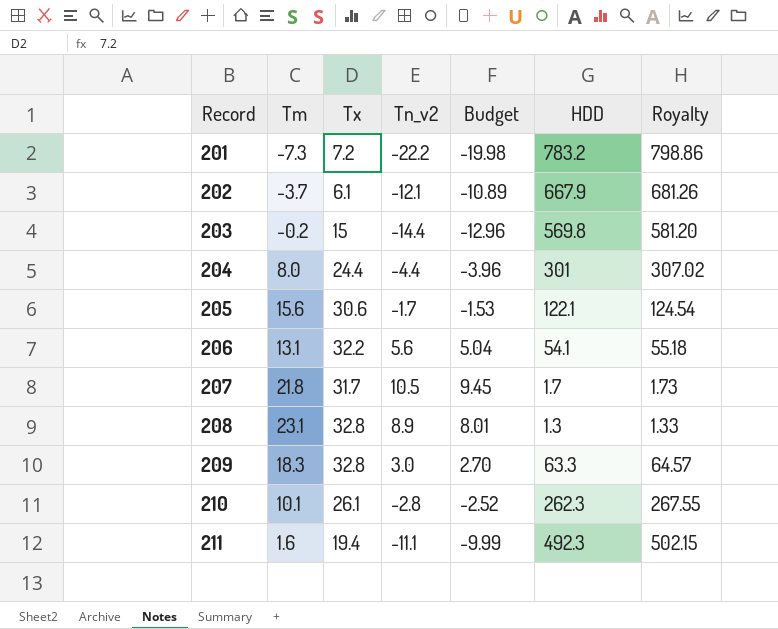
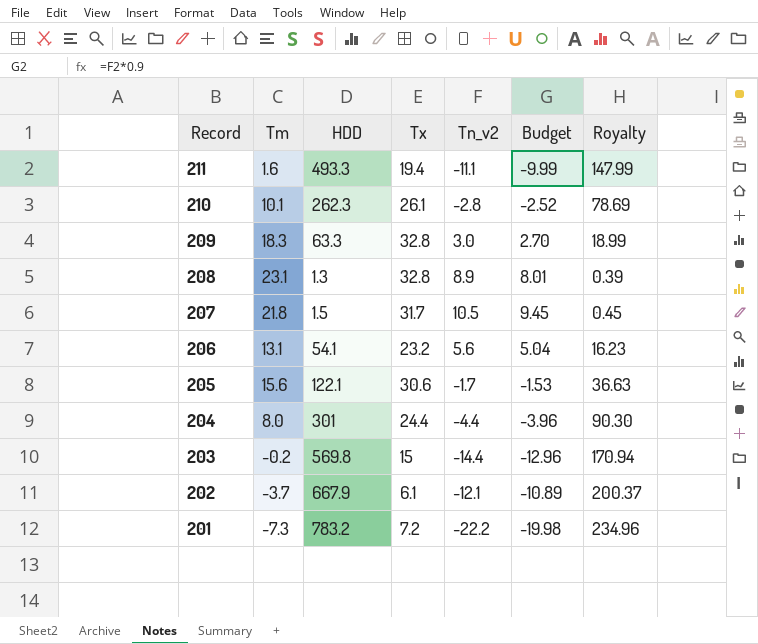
row order: Record ascending -> Record descending
column HDD | position: 6 -> 3
column Royalty | formula: [HDD] * 1.02 -> [HDD] * 0.3
211 | HDD: 492.3 -> 493.3
207 | HDD: 1.7 -> 1.5
206 | Tx: 32.2 -> 23.2

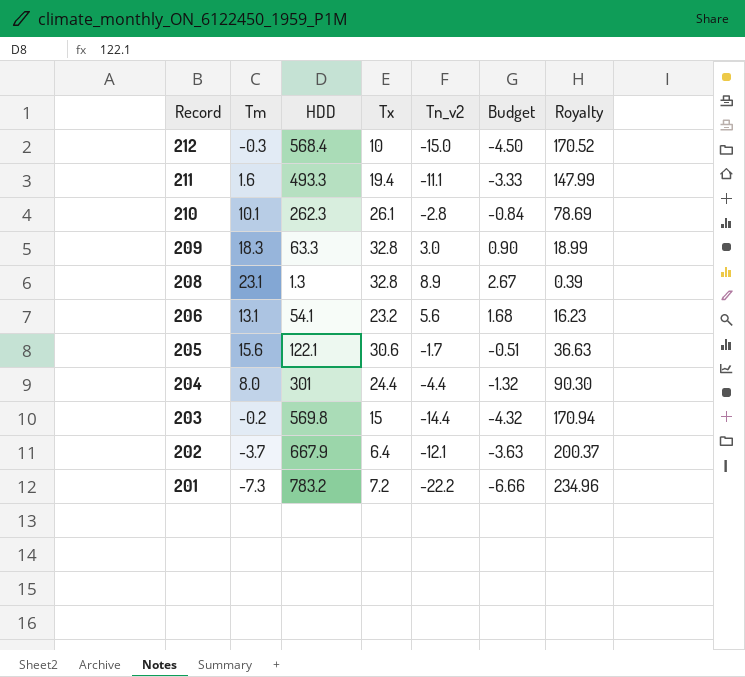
column Budget | formula: [Tn_v2] * 0.9 -> [Tn_v2] * 0.3
row 207: 21.8 | 1.5 | 31.7 | 10.5 | 9.45 | 0.45 -> none
row 212: none -> -0.3 | 568.4 | 10 | -15.0 | -4.50 | 170.52
202 | Tx: 6.1 -> 6.4

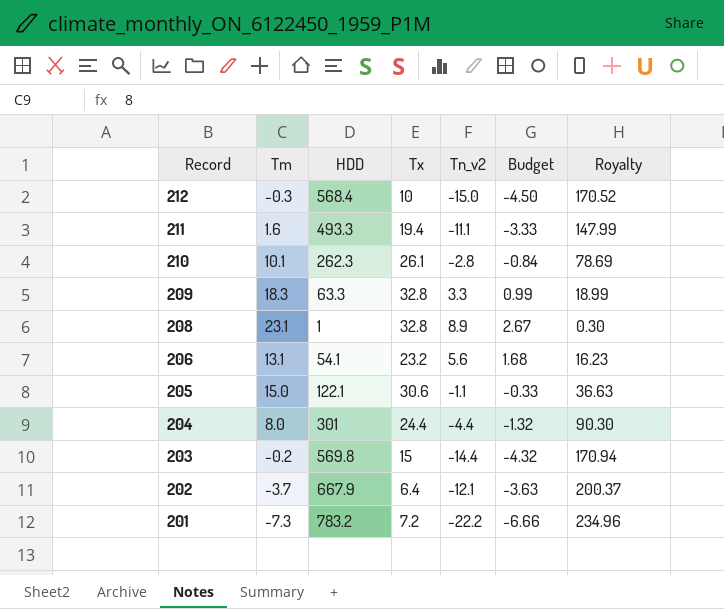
209 | Tn_v2: 3.0 -> 3.3
209 | Budget: 0.90 -> 0.99
208 | HDD: 1.3 -> 1
208 | Royalty: 0.39 -> 0.30
205 | Tm: 15.6 -> 15.0
205 | Tn_v2: -1.7 -> -1.1
205 | Budget: -0.51 -> -0.33

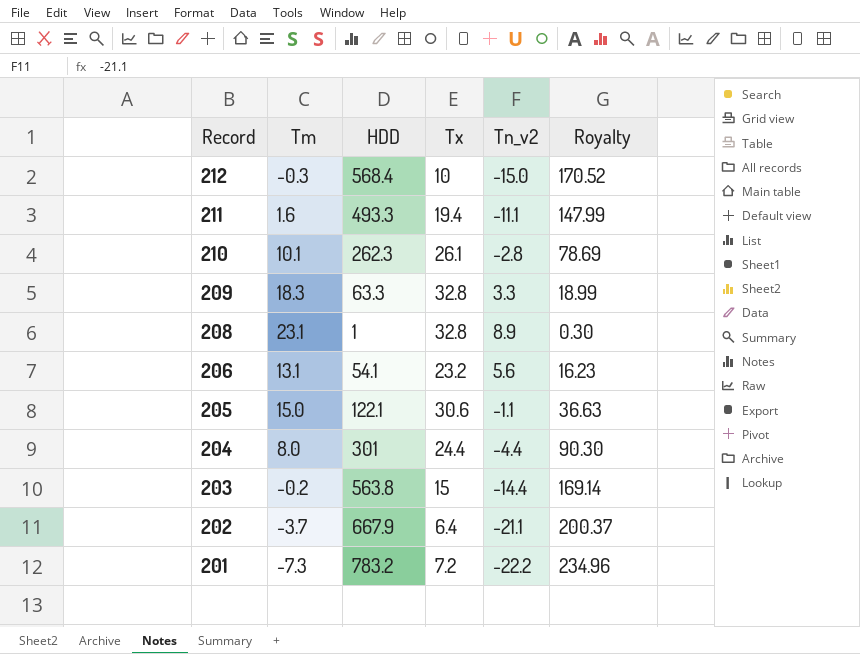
column Budget | formula: [Tn_v2] * 0.3 -> none
203 | HDD: 569.8 -> 563.8
203 | Royalty: 170.94 -> 169.14
202 | Tn_v2: -12.1 -> -21.1

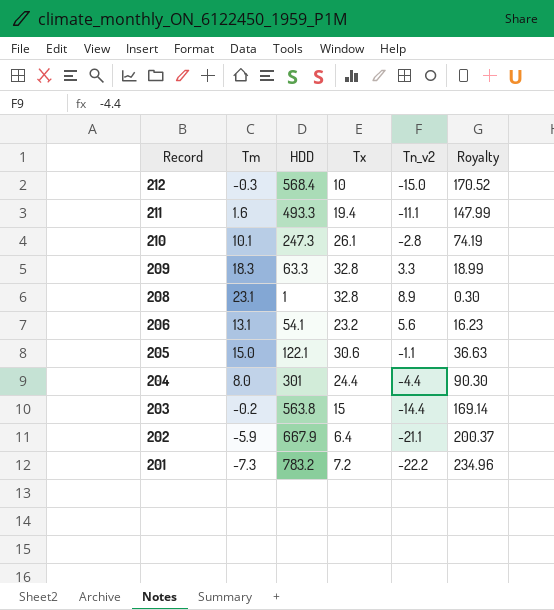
210 | HDD: 262.3 -> 247.3
210 | Royalty: 78.69 -> 74.19
202 | Tm: -3.7 -> -5.9

